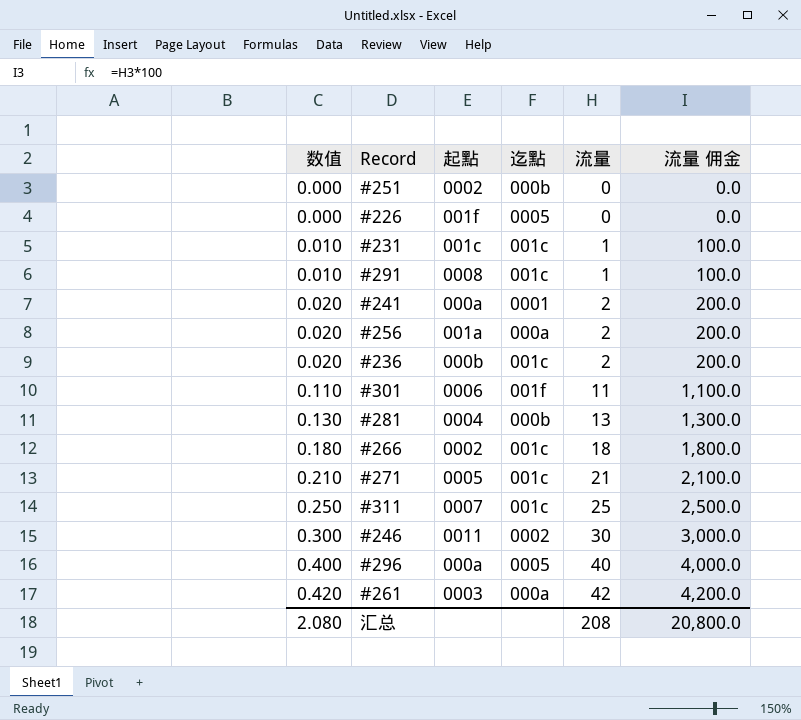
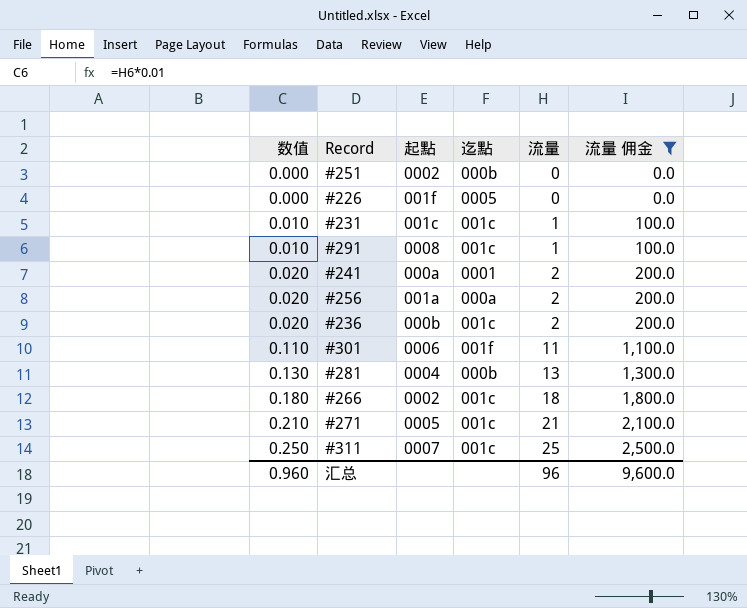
filter: none -> 流量 佣金 <= 2,500.0
汇总 | 数值: 2.080 -> 0.960
汇总 | 流量: 208 -> 96
汇总 | 流量 佣金: 20,800.0 -> 9,600.0

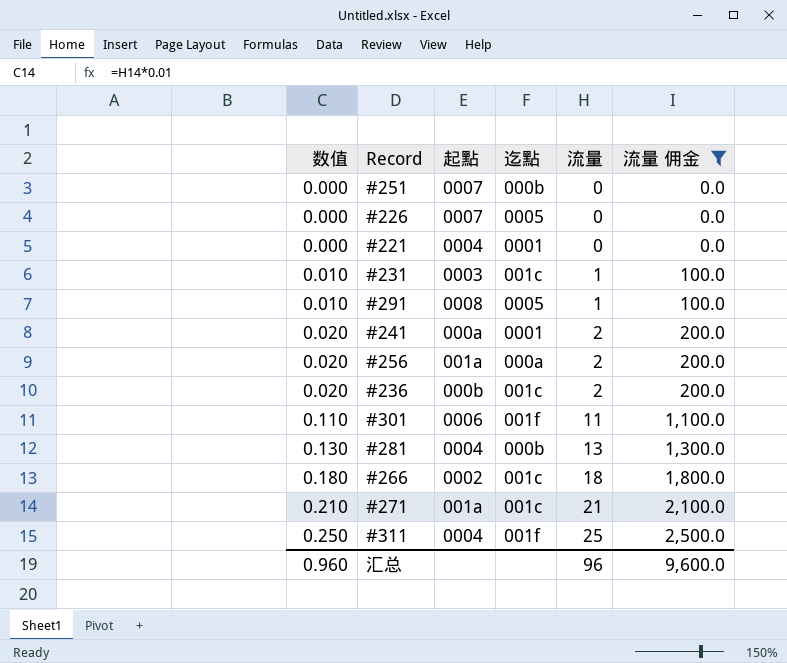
#251 | 起點: 0002 -> 0007
#226 | 起點: 001f -> 0007
row #221: none -> 0.000 | 0004 | 0001 | 0 | 0.0
#231 | 起點: 001c -> 0003
#291 | 迄點: 001c -> 0005
#271 | 起點: 0005 -> 001a
#311 | 起點: 0007 -> 0004
#311 | 迄點: 001c -> 001f

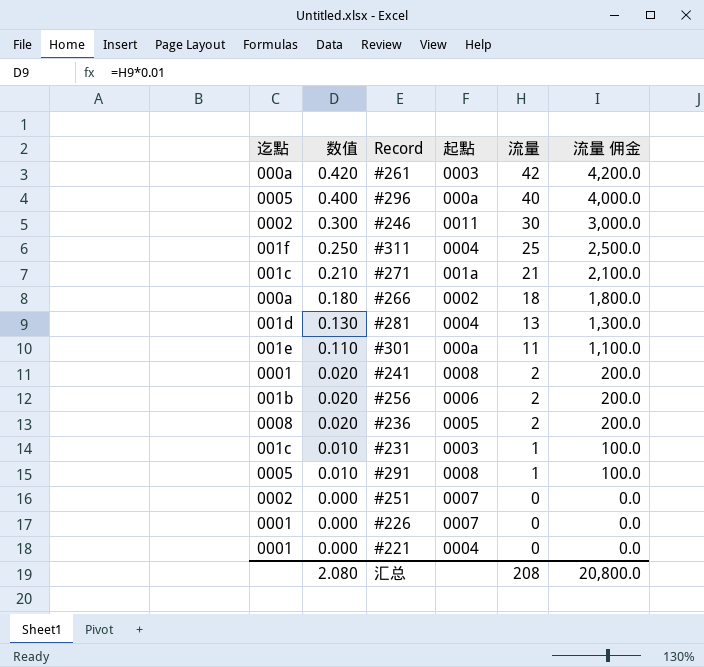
filter: 流量 佣金 <= 2,500.0 -> none
row order: 数值 ascending -> 数值 descending
column 迄點 | position: 4 -> 1
#266 | 迄點: 001c -> 000a
#281 | 迄點: 000b -> 001d
#301 | 迄點: 001f -> 001e
#301 | 起點: 0006 -> 000a
#241 | 起點: 000a -> 0008
#256 | 迄點: 000a -> 001b
#256 | 起點: 001a -> 0006
#236 | 迄點: 001c -> 0008
#236 | 起點: 000b -> 0005
#251 | 迄點: 000b -> 0002
#226 | 迄點: 0005 -> 0001
汇总 | 数值: 0.960 -> 2.080
汇总 | 流量: 96 -> 208
汇总 | 流量 佣金: 9,600.0 -> 20,800.0

